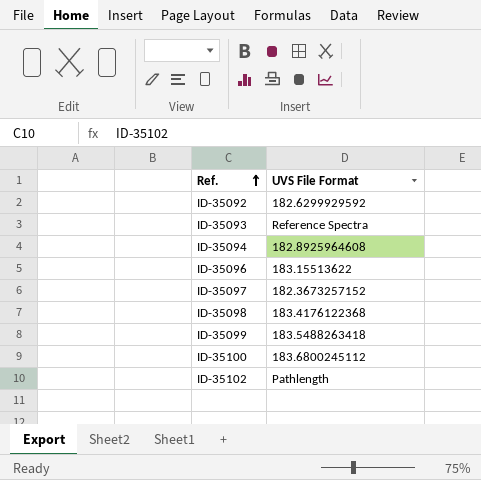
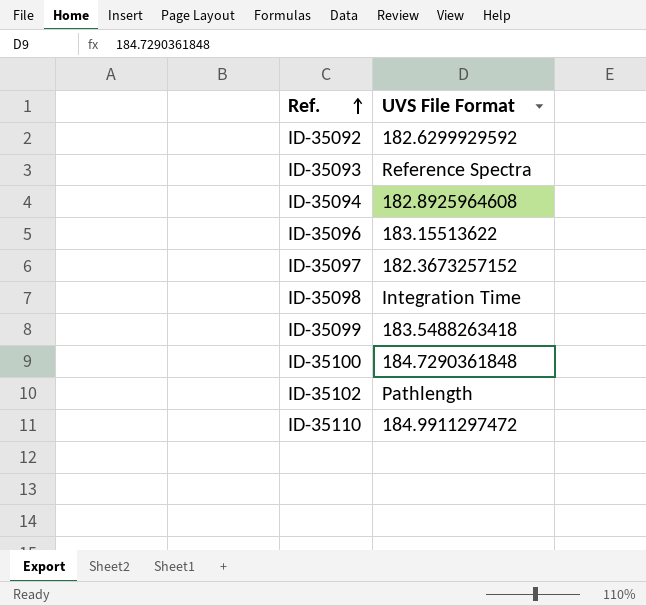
ID-35098 | UVS File Format: 183.4176122368 -> Integration Time
ID-35100 | UVS File Format: 183.6800245112 -> 184.7290361848
row ID-35110: none -> 184.9911297472

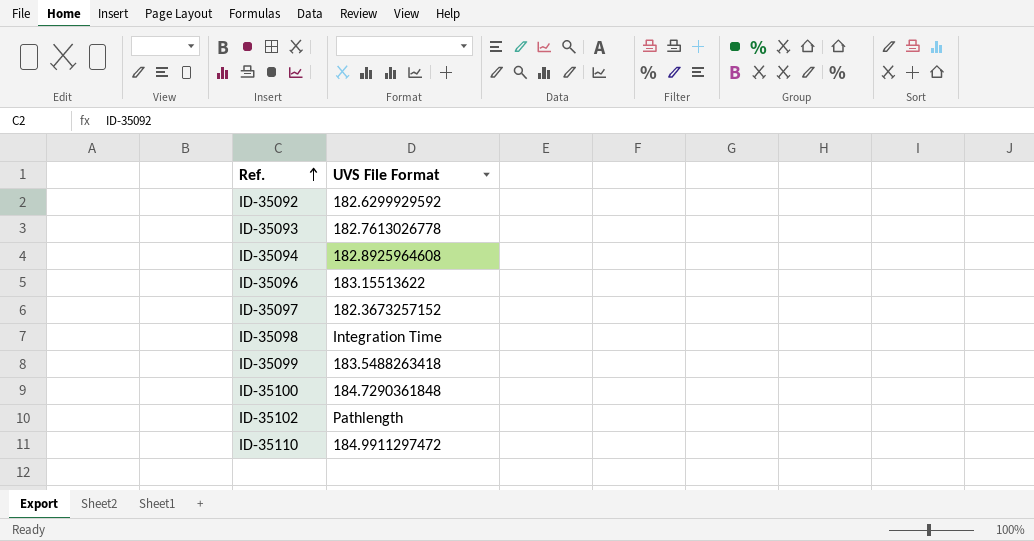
ID-35093 | UVS File Format: Reference Spectra -> 182.7613026778

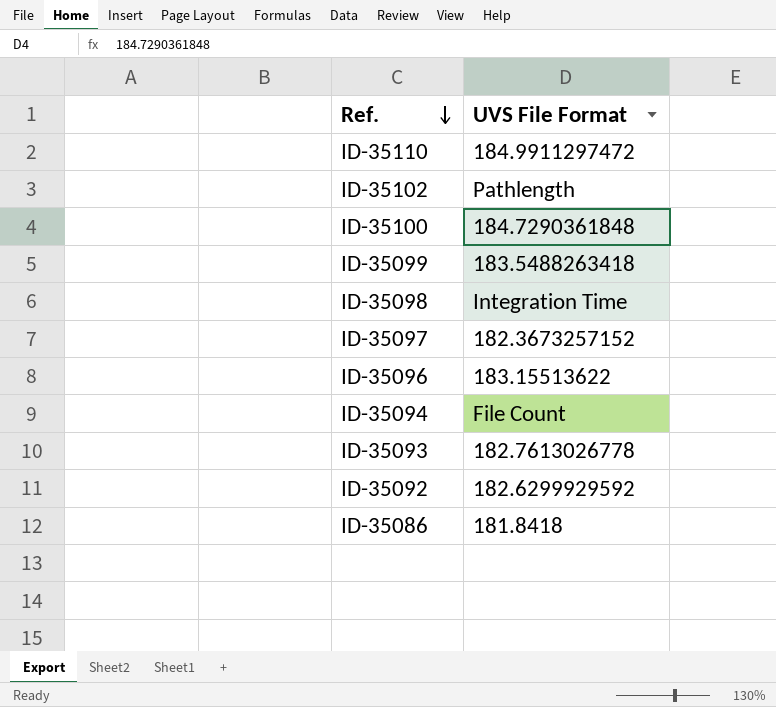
row order: Ref. ascending -> Ref. descending
ID-35094 | UVS File Format: 182.8925964608 -> File Count
row ID-35086: none -> 181.8418

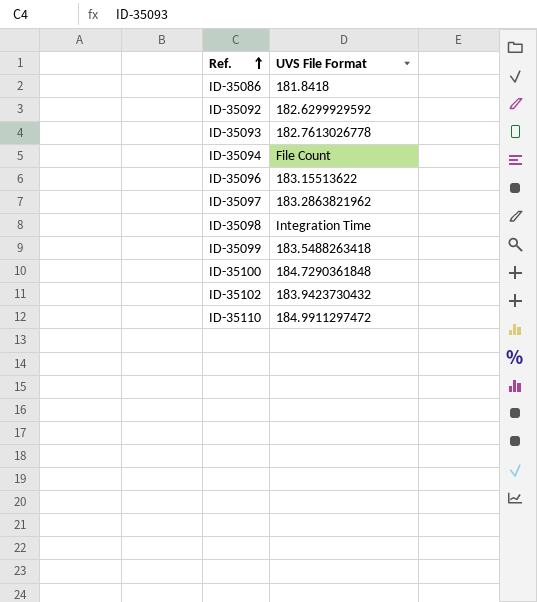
row order: Ref. descending -> Ref. ascending
ID-35097 | UVS File Format: 182.3673257152 -> 183.2863821962
ID-35102 | UVS File Format: Pathlength -> 183.9423730432

